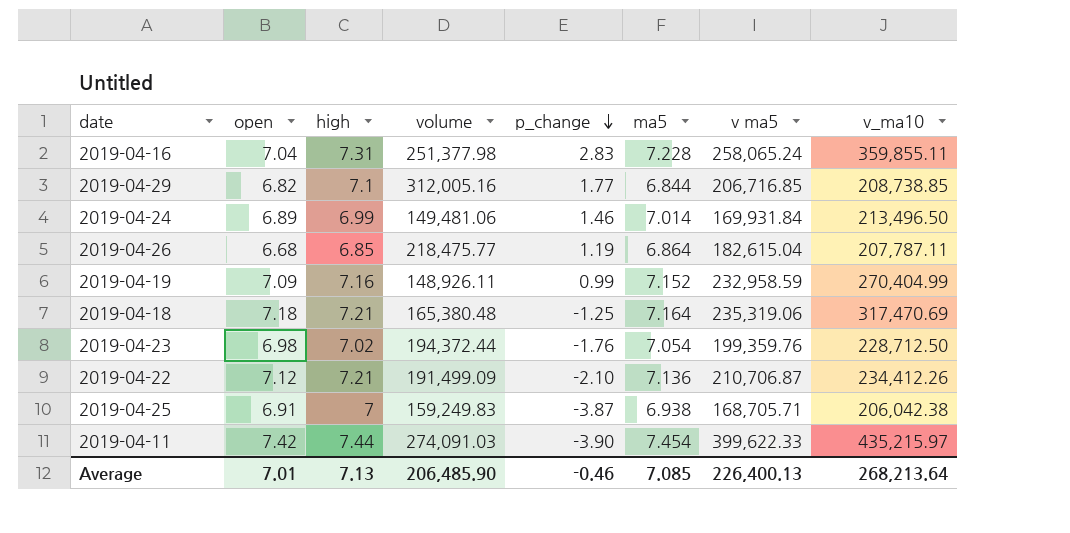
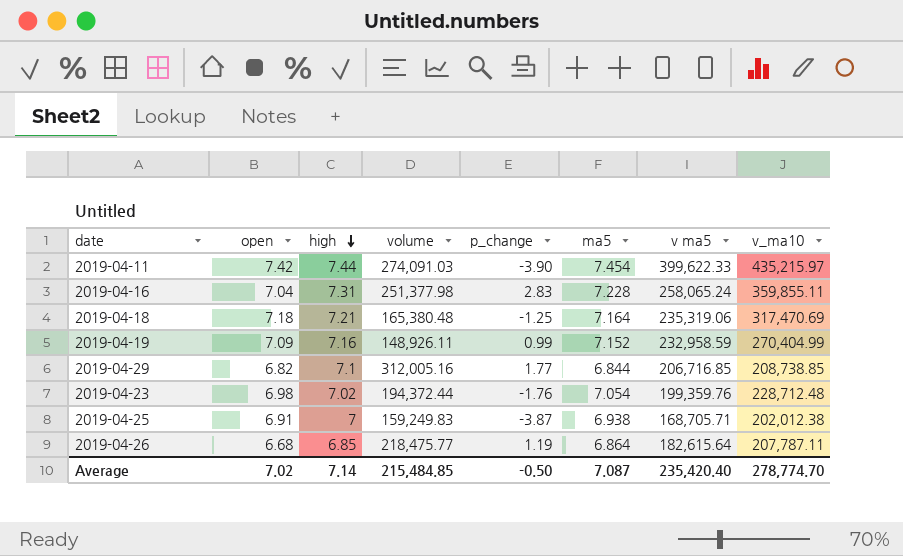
row order: p_change descending -> high descending
row 2019-04-24: 6.89 | 6.99 | 149,481.06 | 1.46 | 7.014 | 169,931.84 | 213,496.50 -> none
row 2019-04-22: 7.12 | 7.21 | 191,499.09 | -2.10 | 7.136 | 210,706.87 | 234,412.26 -> none
2019-04-23 | v_ma10: 228,712.50 -> 228,712.48
2019-04-25 | v_ma10: 206,042.38 -> 202,012.38
2019-04-26 | v ma5: 182,615.04 -> 182,615.64
Average | open: 7.01 -> 7.02
Average | high: 7.13 -> 7.14
Average | volume: 206,485.90 -> 215,484.85
Average | p_change: -0.46 -> -0.50
Average | ma5: 7.085 -> 7.087
Average | v ma5: 226,400.13 -> 235,420.40
Average | v_ma10: 268,213.64 -> 278,774.70

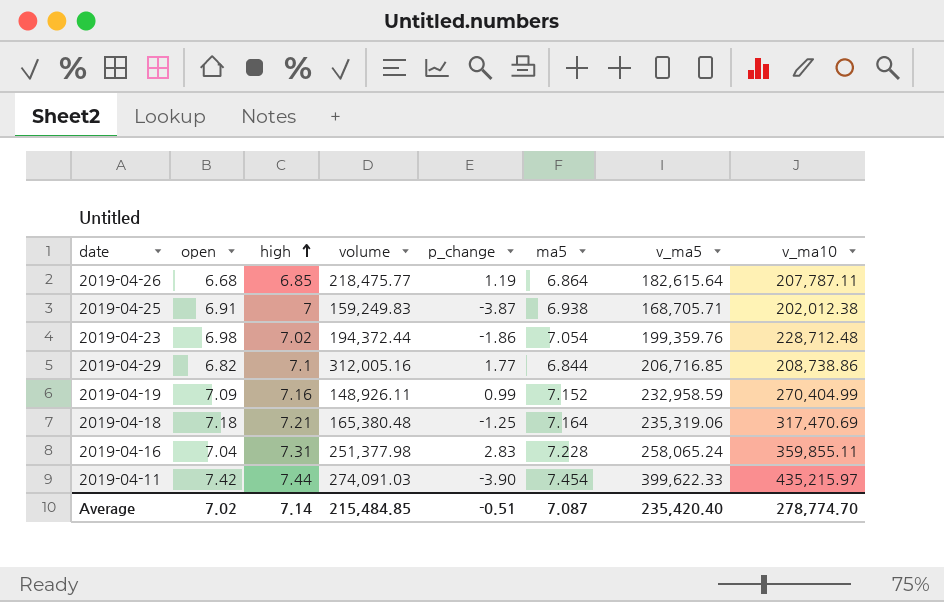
row order: high descending -> high ascending
column name: v ma5 -> v_ma5
2019-04-23 | p_change: -1.76 -> -1.86
2019-04-29 | v_ma10: 208,738.85 -> 208,738.86
Average | p_change: -0.50 -> -0.51

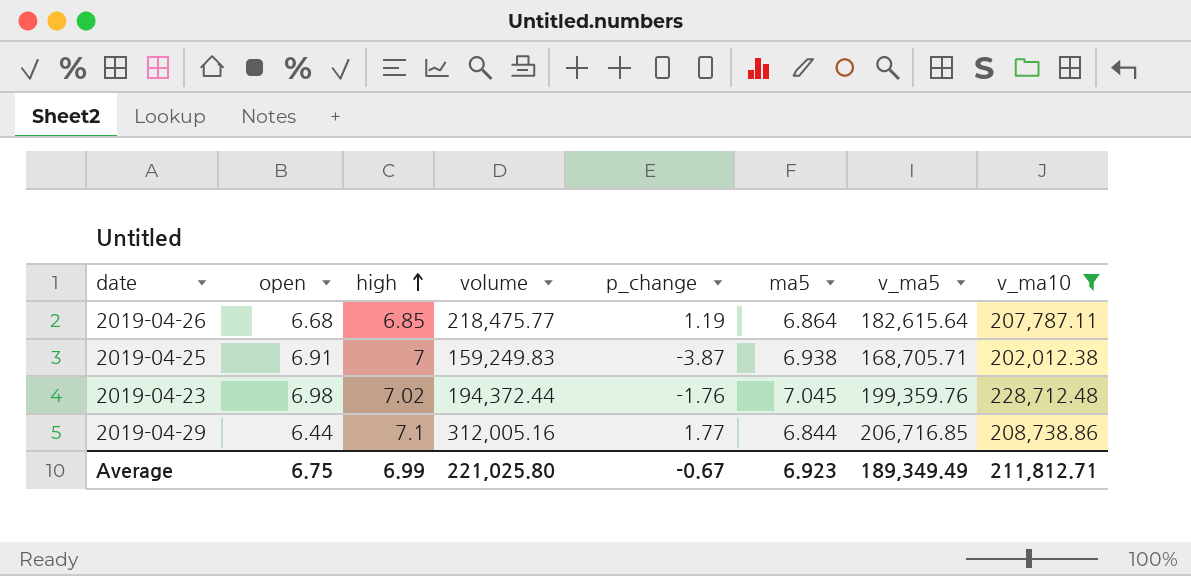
filter: none -> v_ma10 <= 228,712.48
2019-04-23 | p_change: -1.86 -> -1.76
2019-04-23 | ma5: 7.054 -> 7.045
2019-04-29 | open: 6.82 -> 6.44
Average | open: 7.02 -> 6.75
Average | high: 7.14 -> 6.99
Average | volume: 215,484.85 -> 221,025.80
Average | p_change: -0.51 -> -0.67
Average | ma5: 7.087 -> 6.923
Average | v_ma5: 235,420.40 -> 189,349.49
Average | v_ma10: 278,774.70 -> 211,812.71

